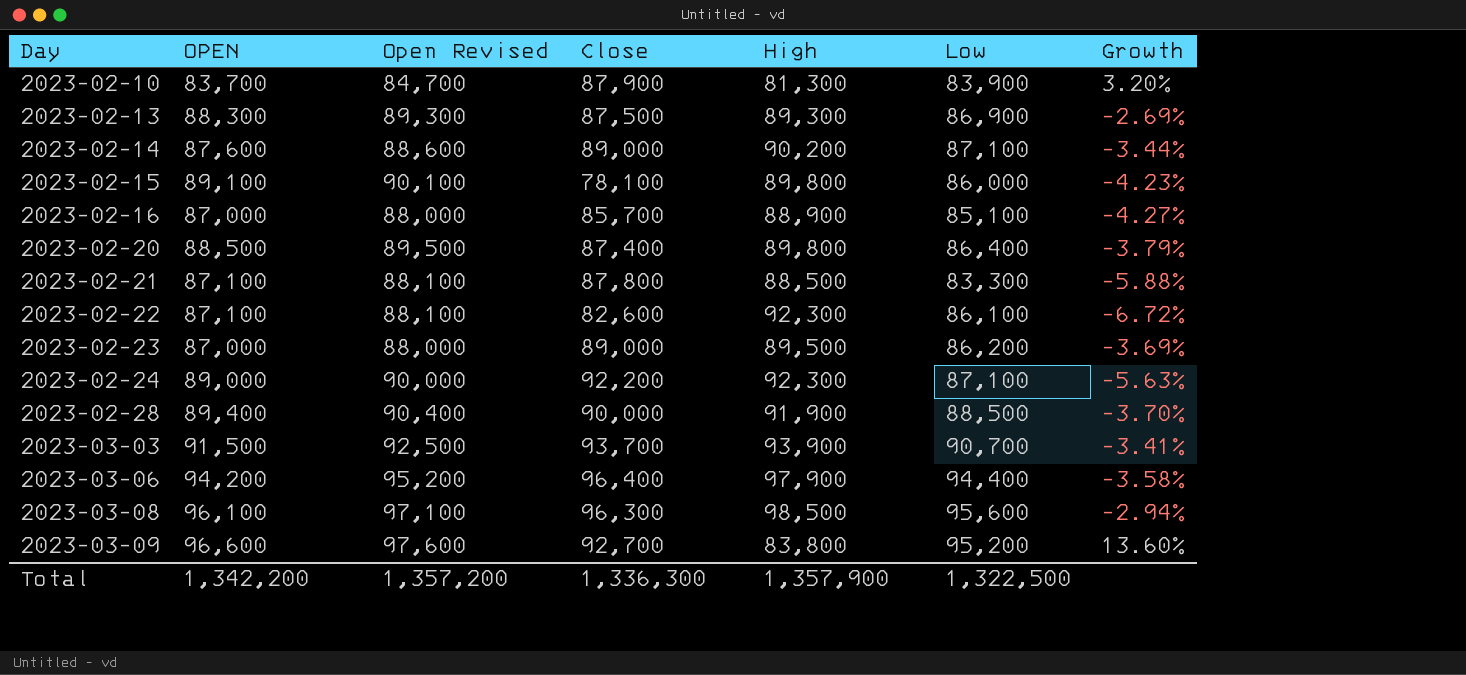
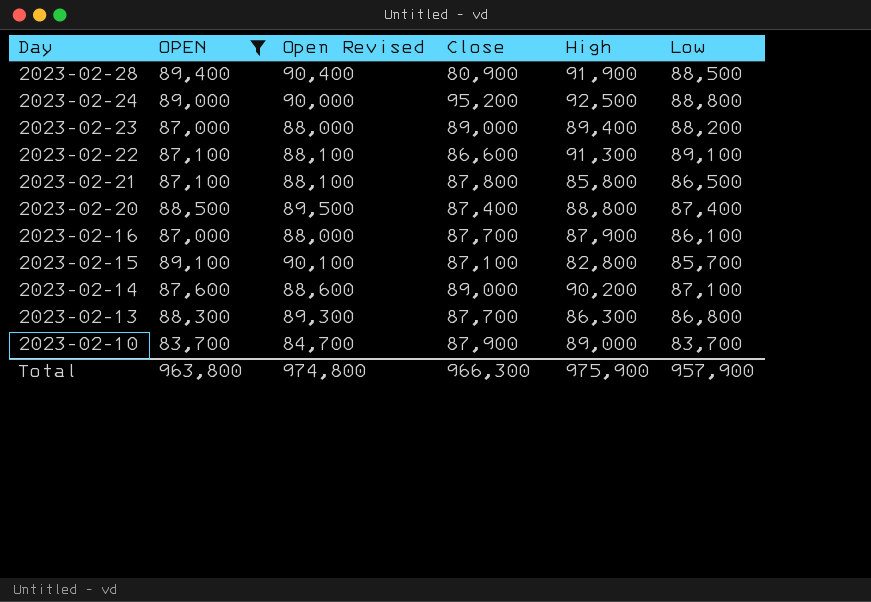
filter: none -> OPEN <= 89,400
row order: Day ascending -> Day descending
column Growth | formula: ([Low] - [High]) / [High] -> none
2023-02-28 | Close: 90,000 -> 80,900
2023-02-24 | Close: 92,200 -> 95,200
2023-02-24 | High: 92,300 -> 92,500
2023-02-24 | Low: 87,100 -> 88,800
2023-02-23 | High: 89,500 -> 89,400
2023-02-23 | Low: 86,200 -> 88,200
2023-02-22 | Close: 82,600 -> 86,600
2023-02-22 | High: 92,300 -> 91,300
2023-02-22 | Low: 86,100 -> 89,100
2023-02-21 | High: 88,500 -> 85,800
2023-02-21 | Low: 83,300 -> 86,500
2023-02-20 | High: 89,800 -> 88,800
2023-02-20 | Low: 86,400 -> 87,400
2023-02-16 | Close: 85,700 -> 87,700
2023-02-16 | High: 88,900 -> 87,900
2023-02-16 | Low: 85,100 -> 86,100
2023-02-15 | Close: 78,100 -> 87,100
2023-02-15 | High: 89,800 -> 82,800
2023-02-15 | Low: 86,000 -> 85,700
2023-02-13 | Close: 87,500 -> 87,700
2023-02-13 | High: 89,300 -> 86,300
2023-02-13 | Low: 86,900 -> 86,800
2023-02-10 | High: 81,300 -> 89,000
2023-02-10 | Low: 83,900 -> 83,700
Total | OPEN: 1,342,200 -> 963,800
Total | Open Revised: 1,357,200 -> 974,800
Total | Close: 1,336,300 -> 966,300
Total | High: 1,357,900 -> 975,900
Total | Low: 1,322,500 -> 957,900

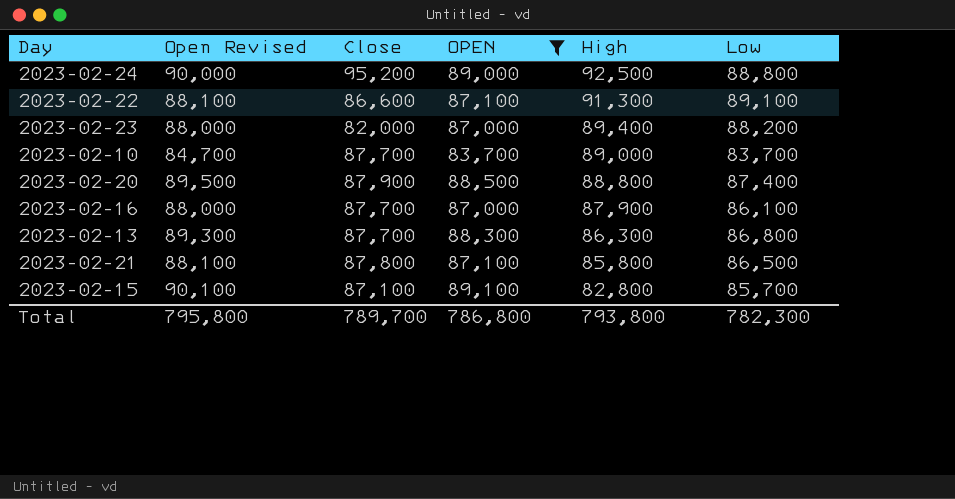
row order: Day descending -> High descending
column OPEN | position: 2 -> 4
row 2023-02-28: 89,400 | 90,400 | 80,900 | 91,900 | 88,500 -> none
row 2023-02-14: 87,600 | 88,600 | 89,000 | 90,200 | 87,100 -> none
2023-02-23 | Close: 89,000 -> 82,000
2023-02-10 | Close: 87,900 -> 87,700
2023-02-20 | Close: 87,400 -> 87,900
Total | Open Revised: 974,800 -> 795,800
Total | Close: 966,300 -> 789,700
Total | OPEN: 963,800 -> 786,800
Total | High: 975,900 -> 793,800
Total | Low: 957,900 -> 782,300

